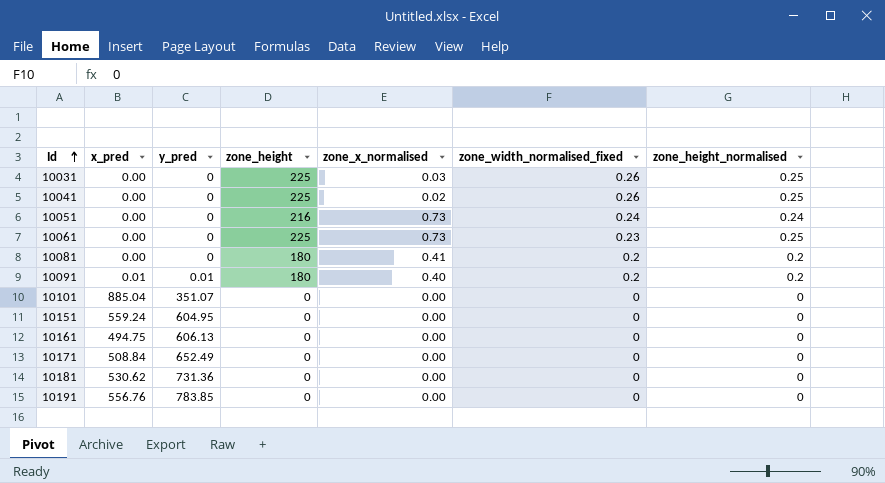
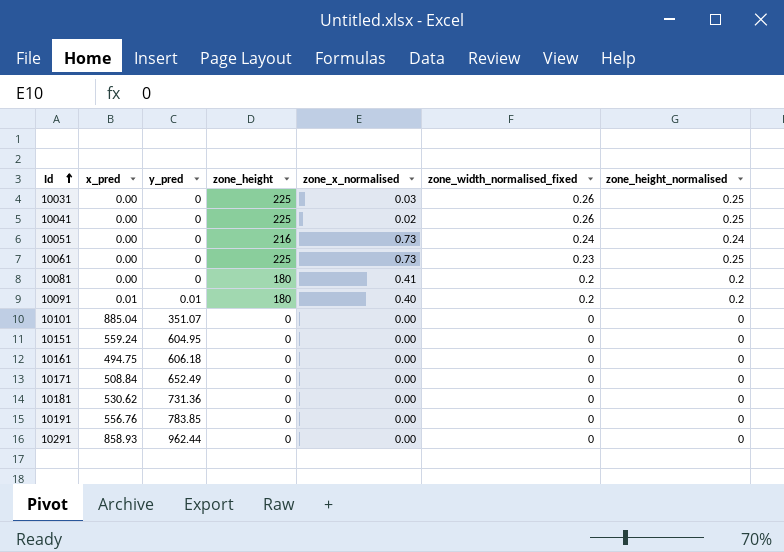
10161 | y_pred: 606.13 -> 606.18
row 10291: none -> 858.93 | 962.44 | 0 | 0.00 | 0 | 0

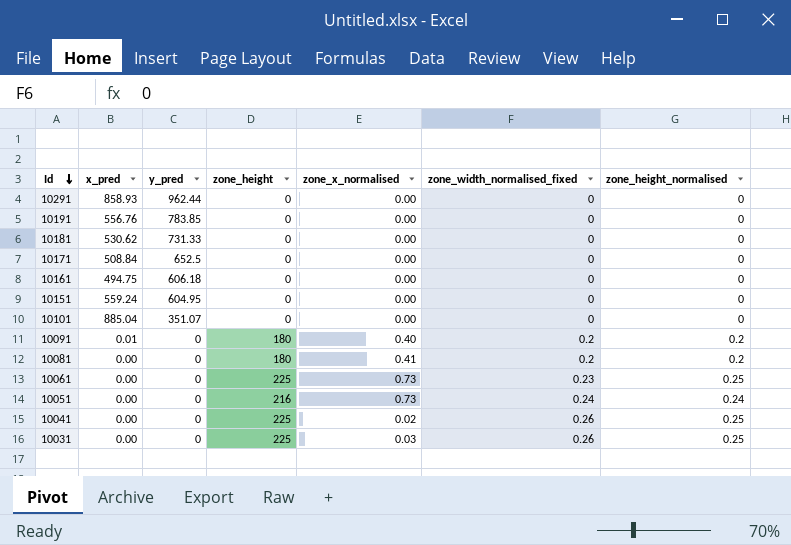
row order: Id ascending -> Id descending
10181 | y_pred: 731.36 -> 731.33
10171 | y_pred: 652.49 -> 652.5
10091 | y_pred: 0.01 -> 0

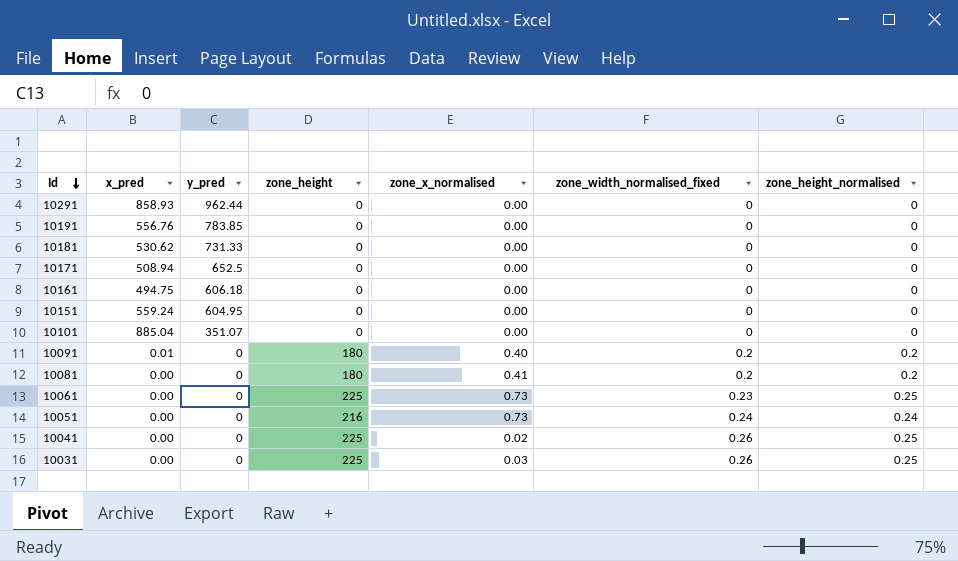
10171 | x_pred: 508.84 -> 508.94

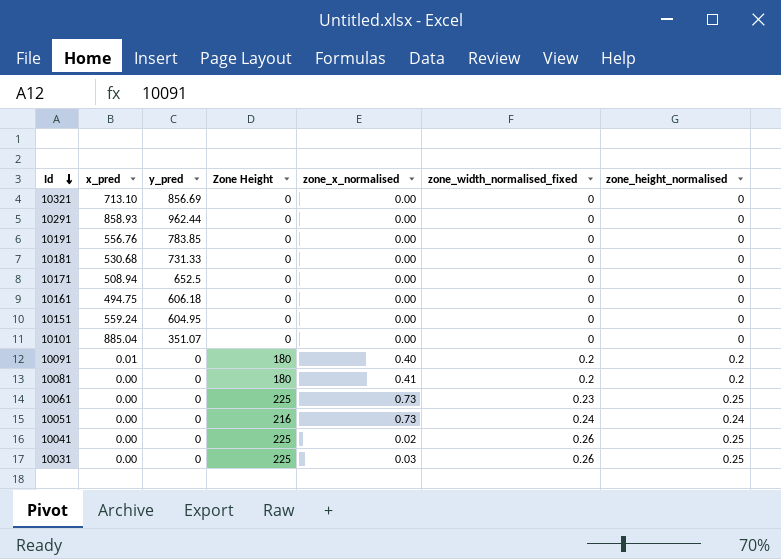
column name: zone_height -> Zone Height
row 10321: none -> 713.10 | 856.69 | 0 | 0.00 | 0 | 0
10181 | x_pred: 530.62 -> 530.68

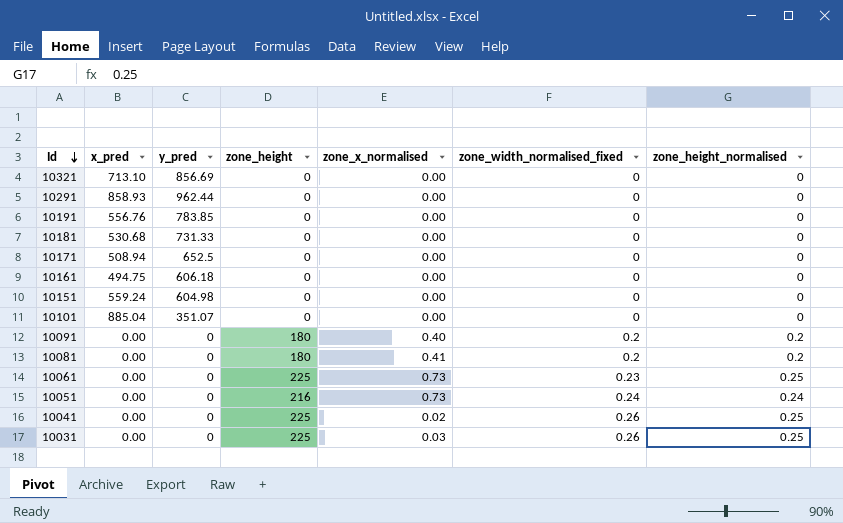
column name: Zone Height -> zone_height
10151 | y_pred: 604.95 -> 604.98
10091 | x_pred: 0.01 -> 0.00

